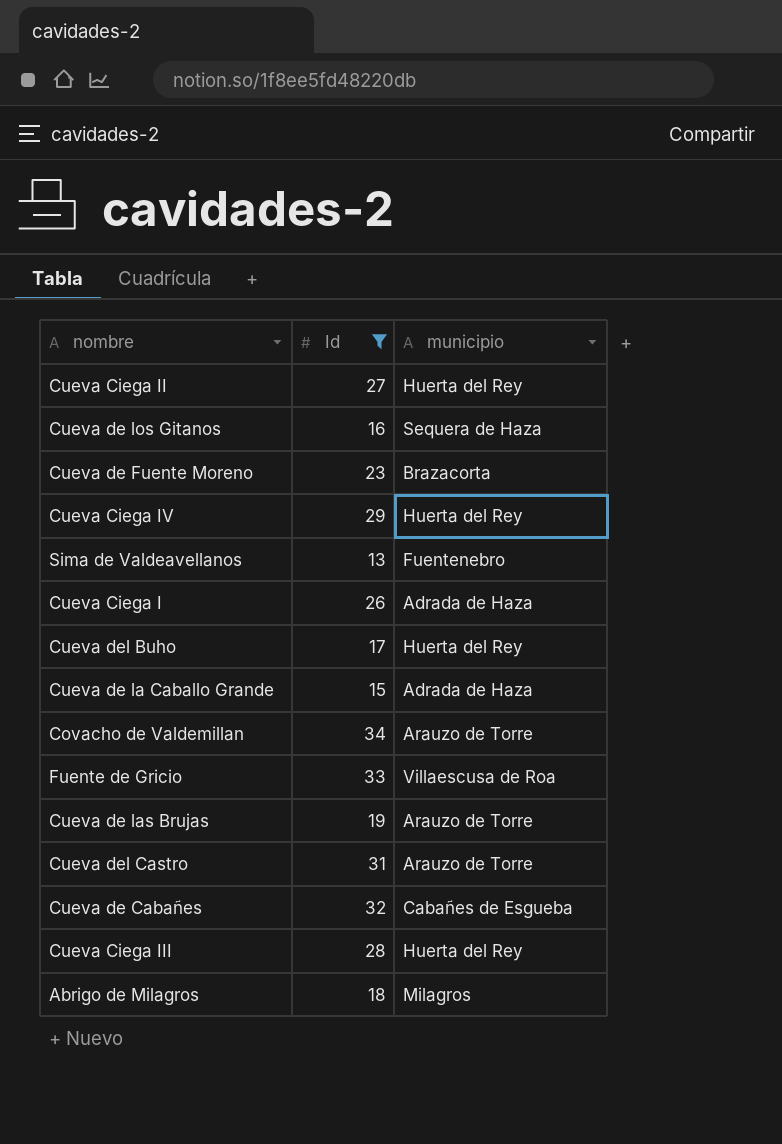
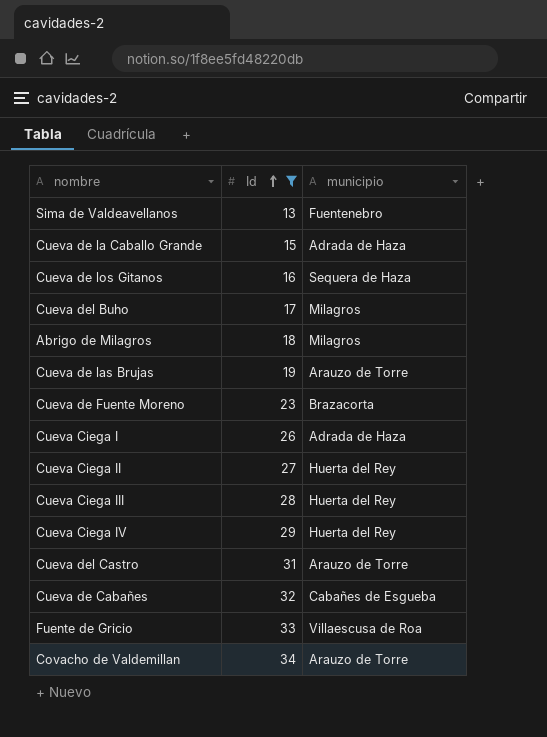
row order: none -> Id ascending
Cueva del Buho | municipio: Huerta del Rey -> Milagros

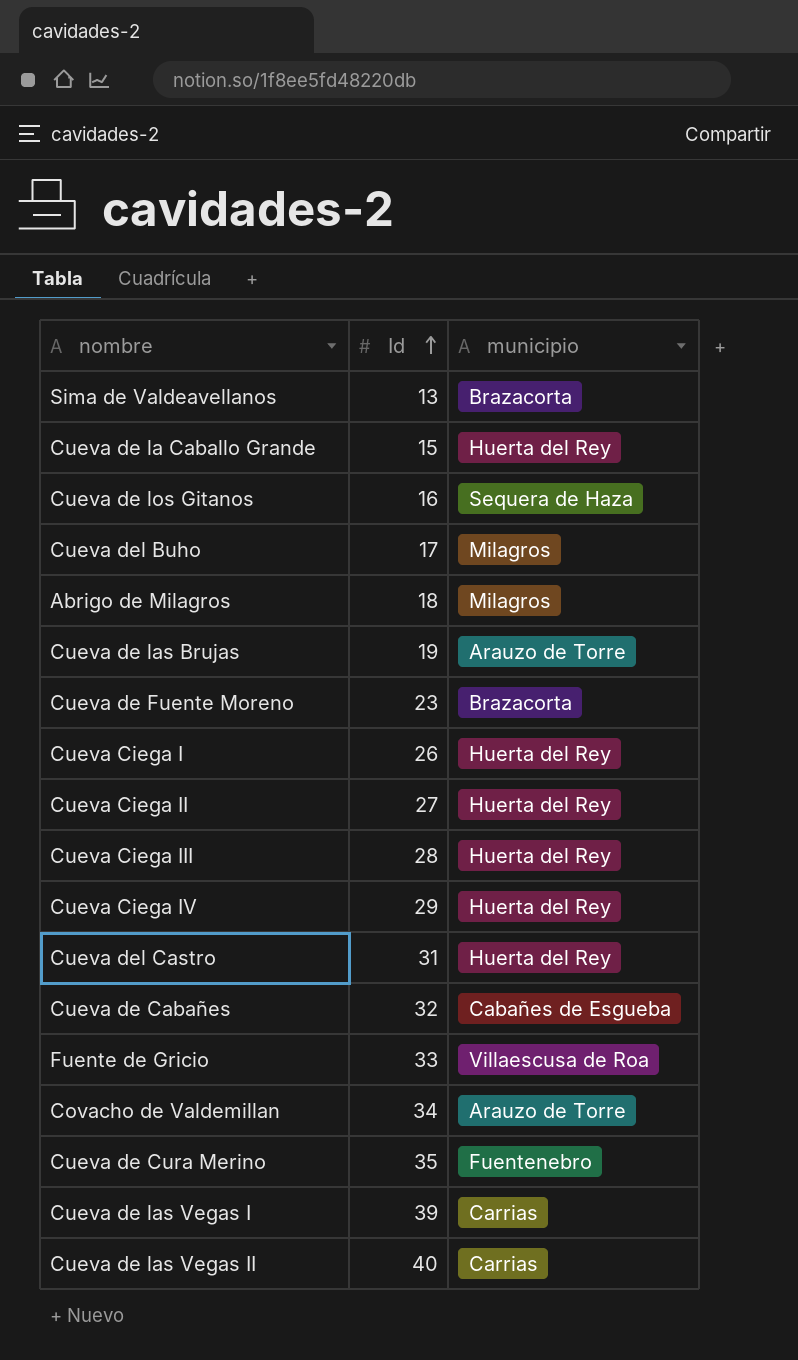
filter: Id <= 34 -> none
Sima de Valdeavellanos | municipio: Fuentenebro -> Brazacorta
Cueva de la Caballo Grande | municipio: Adrada de Haza -> Huerta del Rey
Cueva Ciega I | municipio: Adrada de Haza -> Huerta del Rey
Cueva del Castro | municipio: Arauzo de Torre -> Huerta del Rey

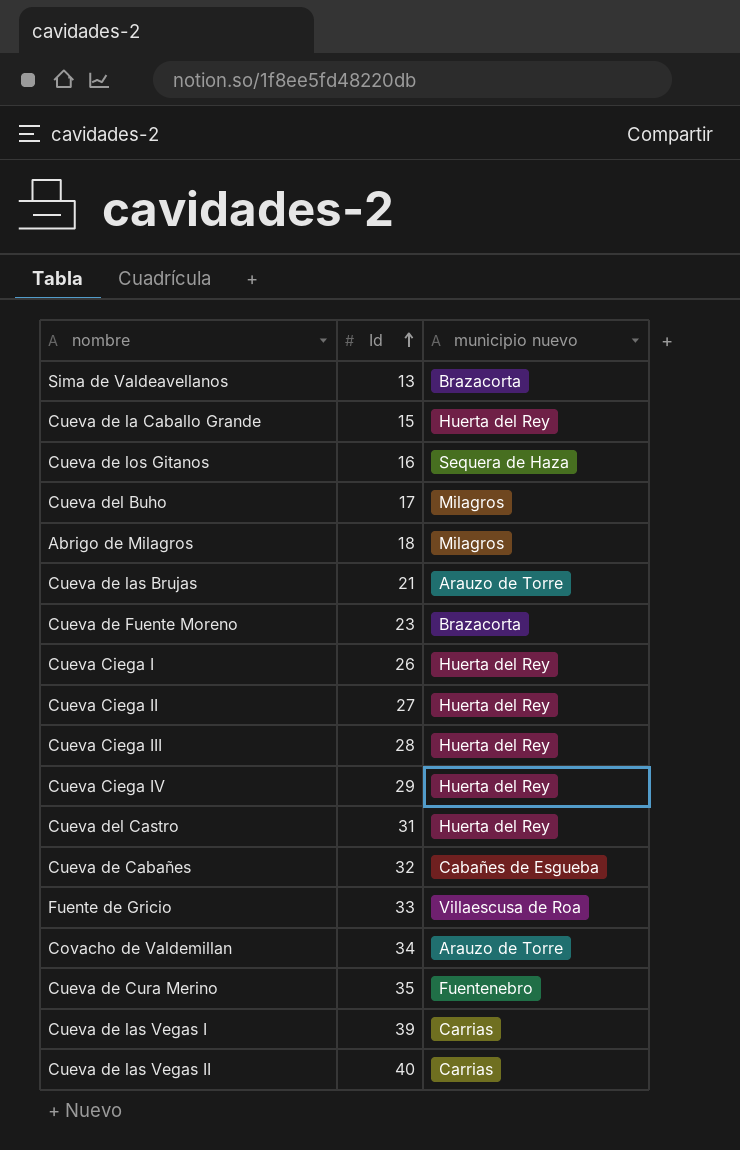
column name: municipio -> municipio nuevo
Cueva de las Brujas | Id: 19 -> 21

